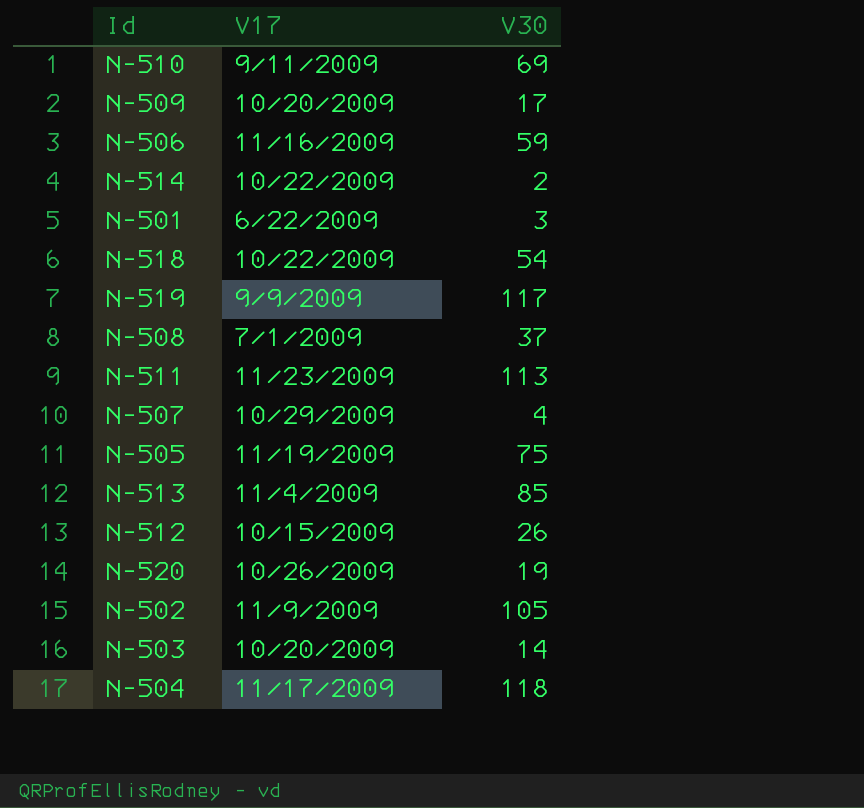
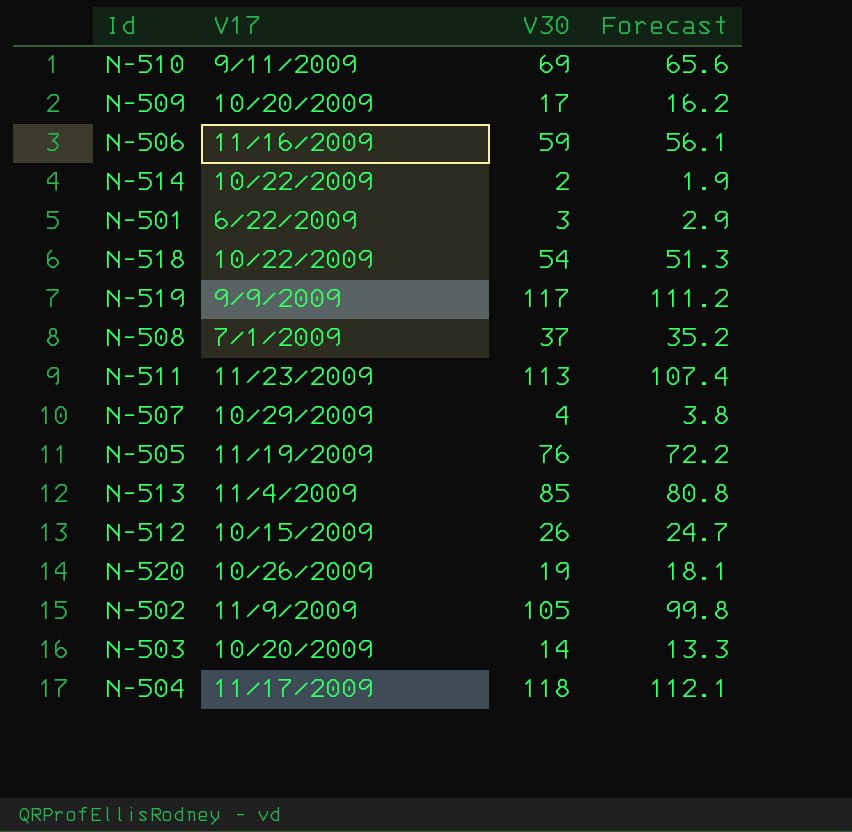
column Forecast | formula: none -> [V30] * 0.95
N-505 | V30: 75 -> 76

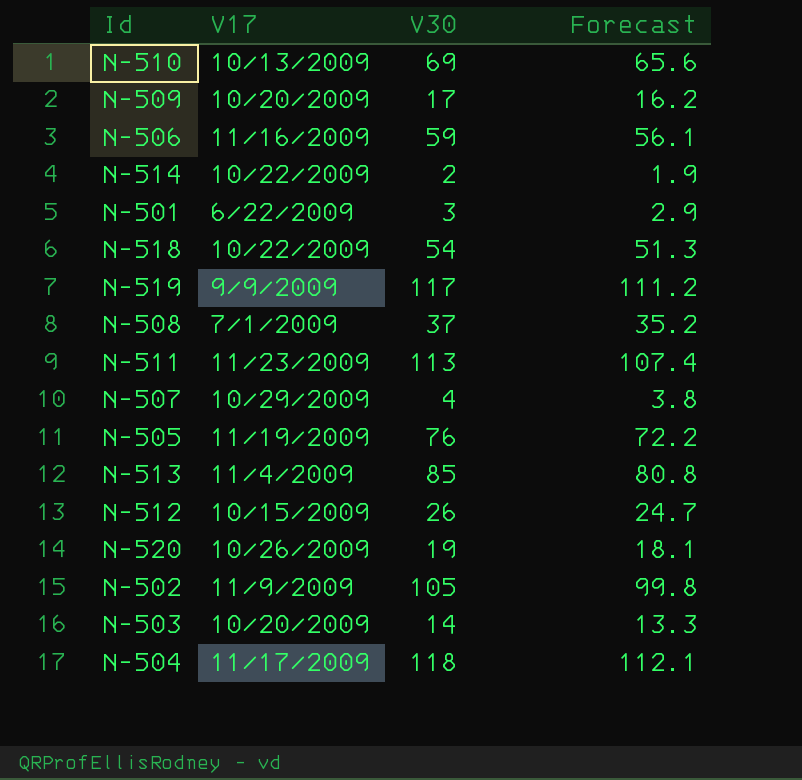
N-510 | V17: 9/11/2009 -> 10/13/2009

